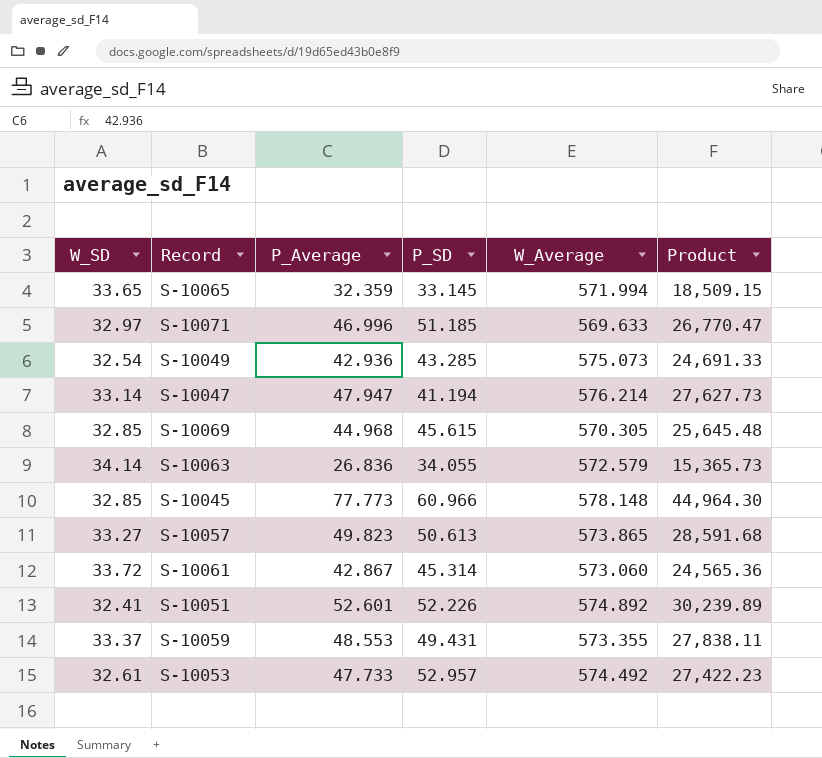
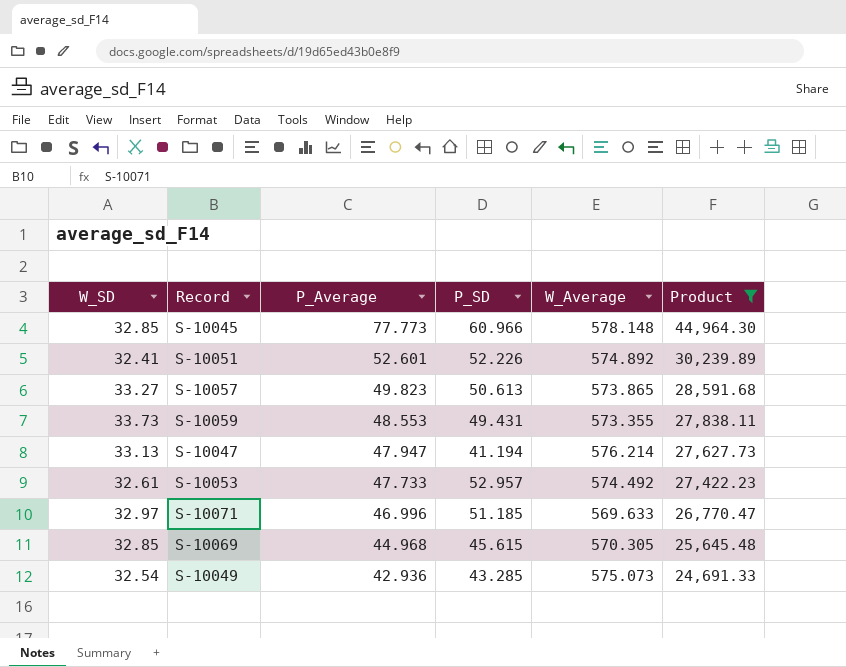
filter: none -> Product >= 24,691.33
row order: none -> P_Average descending
S-10059 | W_SD: 33.37 -> 33.73
S-10047 | W_SD: 33.14 -> 33.13

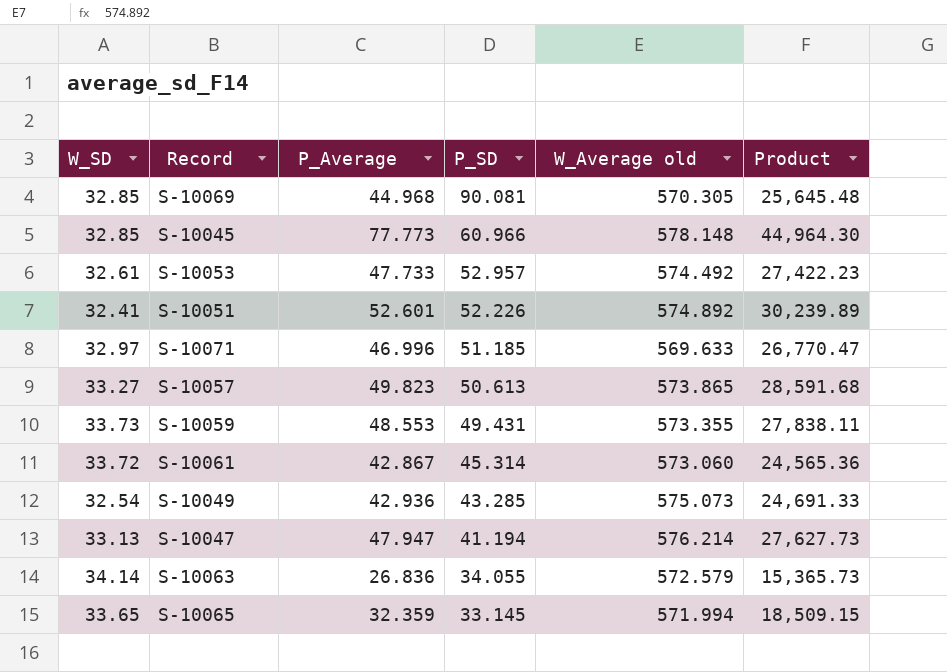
filter: Product >= 24,691.33 -> none
row order: P_Average descending -> P_SD descending
column name: W_Average -> W_Average old
S-10069 | P_SD: 45.615 -> 90.081

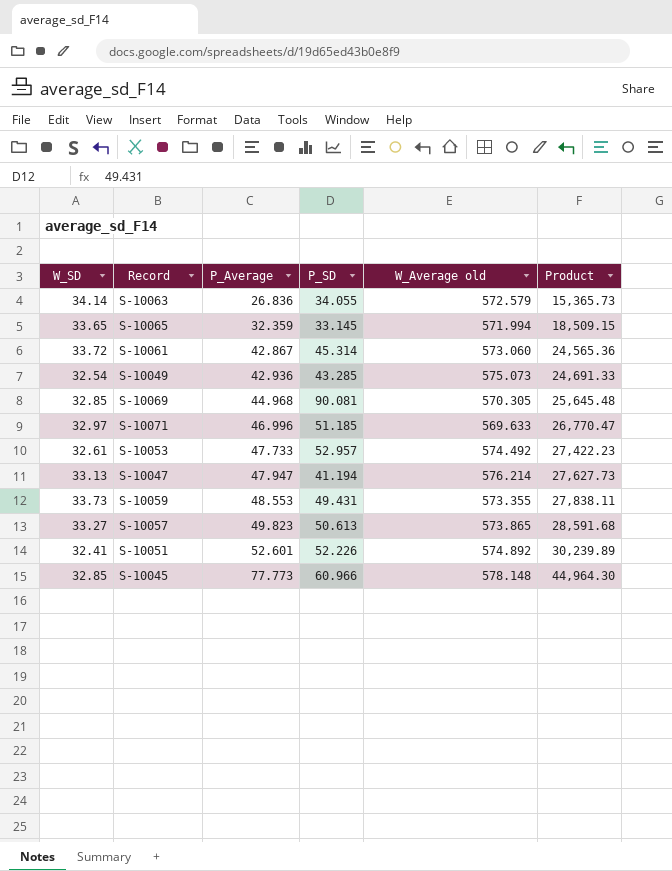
row order: P_SD descending -> P_Average ascending

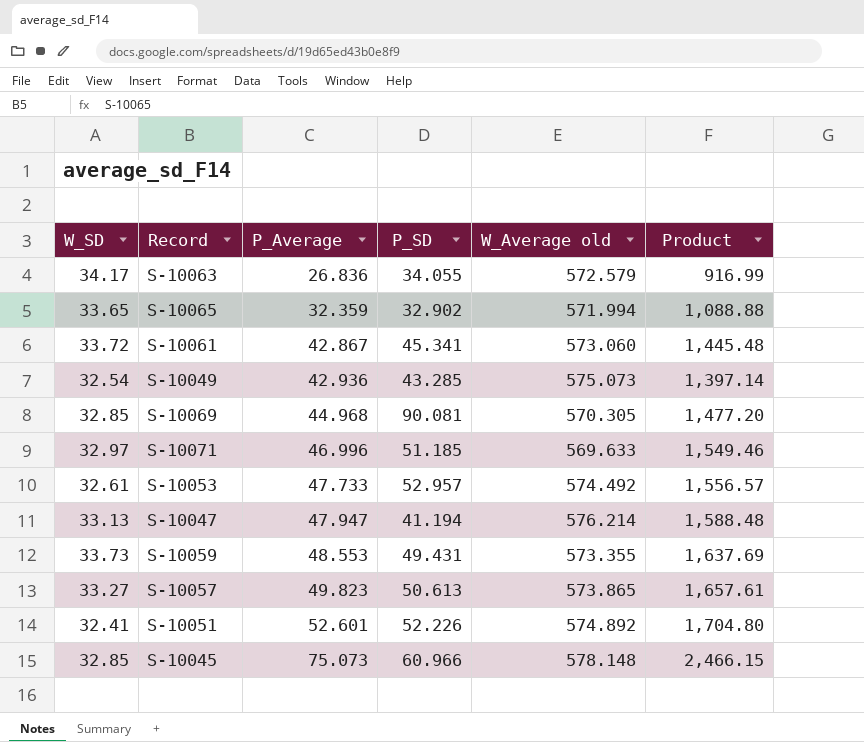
column Product | formula: [P_Average] * [W_Average old] -> [W_SD] * [P_Average]
S-10063 | W_SD: 34.14 -> 34.17
S-10065 | P_SD: 33.145 -> 32.902
S-10061 | P_SD: 45.314 -> 45.341
S-10045 | P_Average: 77.773 -> 75.073

